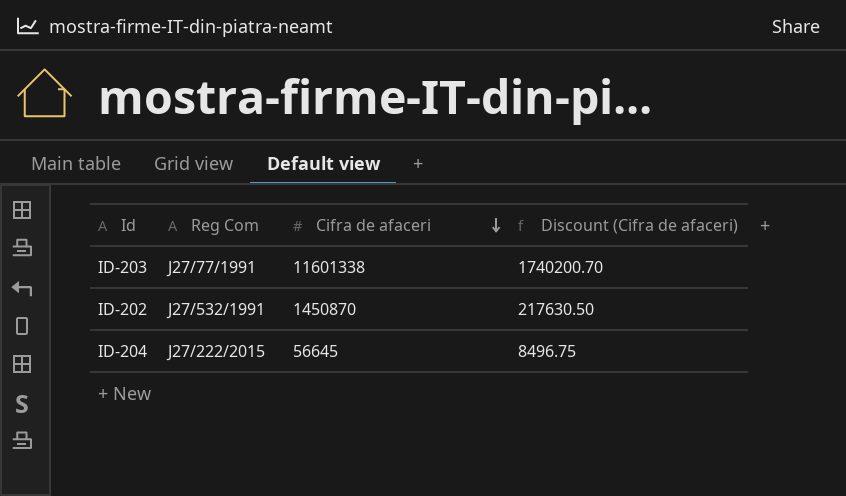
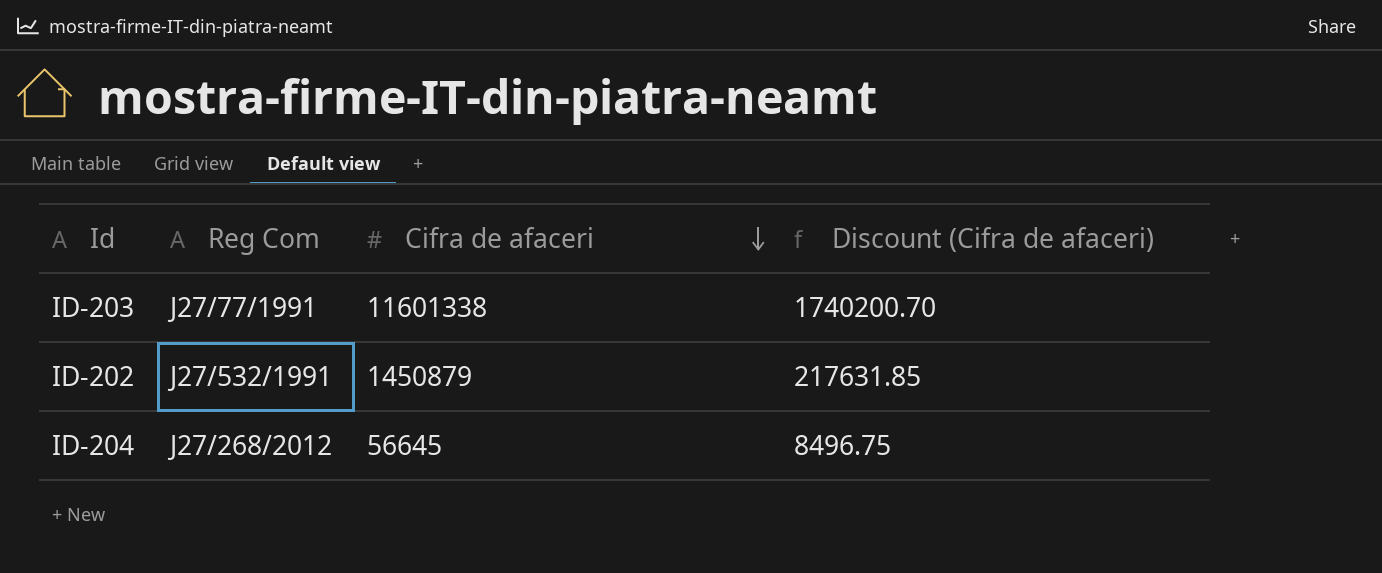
ID-202 | Cifra de afaceri: 1450870 -> 1450879
ID-202 | Discount (Cifra de afaceri): 217630.50 -> 217631.85
ID-204 | Reg Com: J27/222/2015 -> J27/268/2012

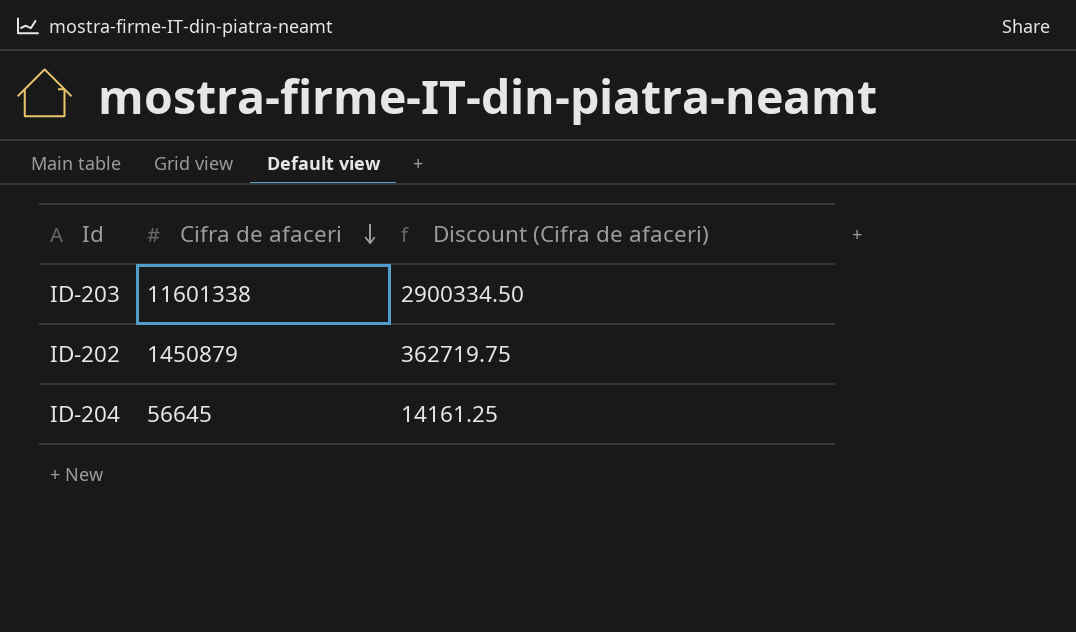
column Reg Com | position: 2 -> none
column Discount (Cifra de afaceri) | formula: [Cifra de afaceri] * 0.15 -> [Cifra de afaceri] * 0.25

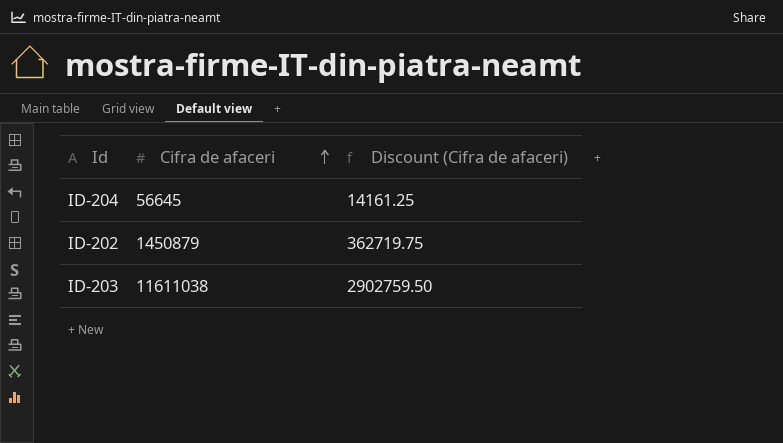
row order: Cifra de afaceri descending -> Cifra de afaceri ascending
ID-203 | Cifra de afaceri: 11601338 -> 11611038
ID-203 | Discount (Cifra de afaceri): 2900334.50 -> 2902759.50

